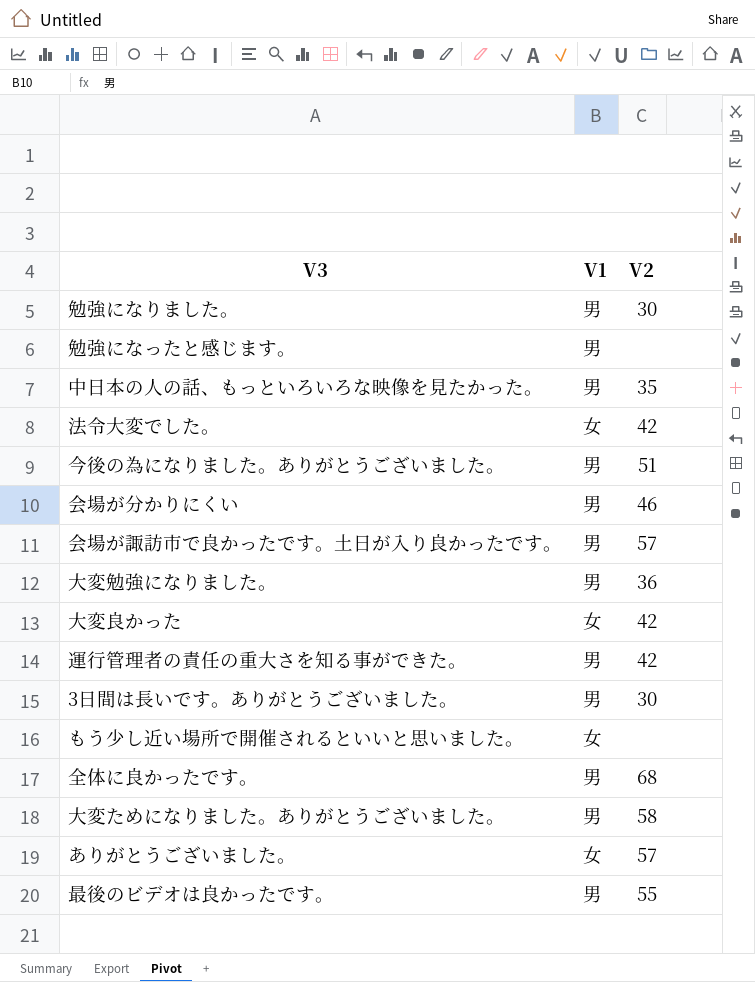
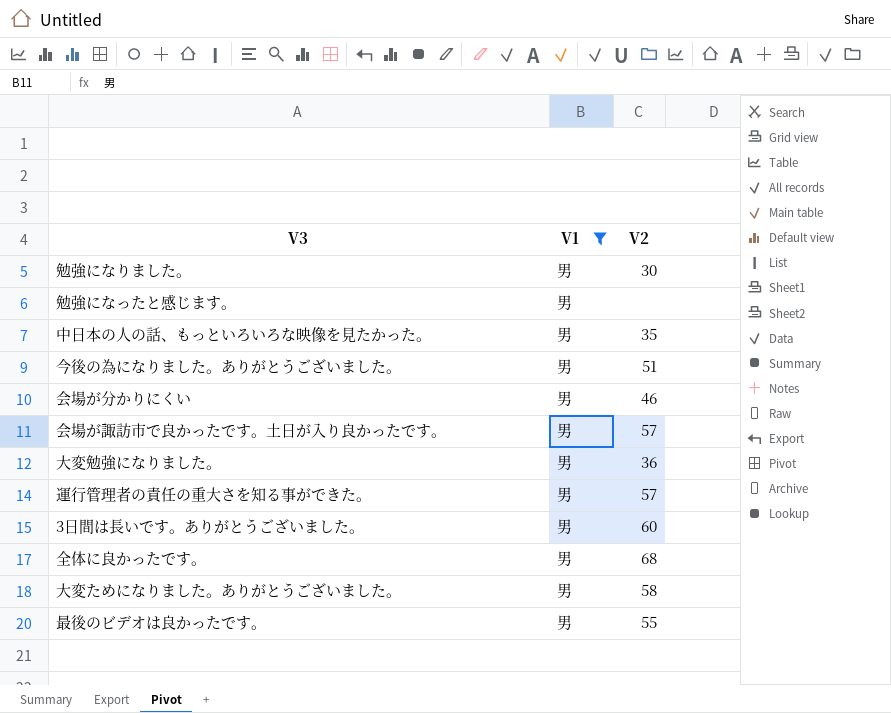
filter: none -> V1 = 男
運行管理者の責任の重大さを知る事ができた。 | V2: 42 -> 57
3日間は長いです。ありがとうございました。 | V2: 30 -> 60

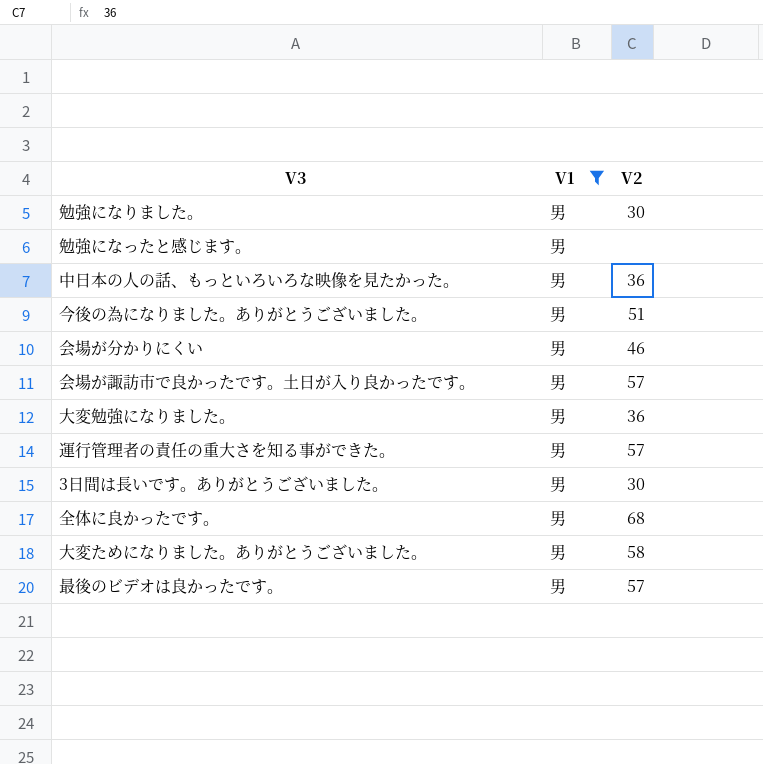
中日本の人の話、もっといろいろな映像を見たかった。 | V2: 35 -> 36
3日間は長いです。ありがとうございました。 | V2: 60 -> 30
最後のビデオは良かったです。 | V2: 55 -> 57

